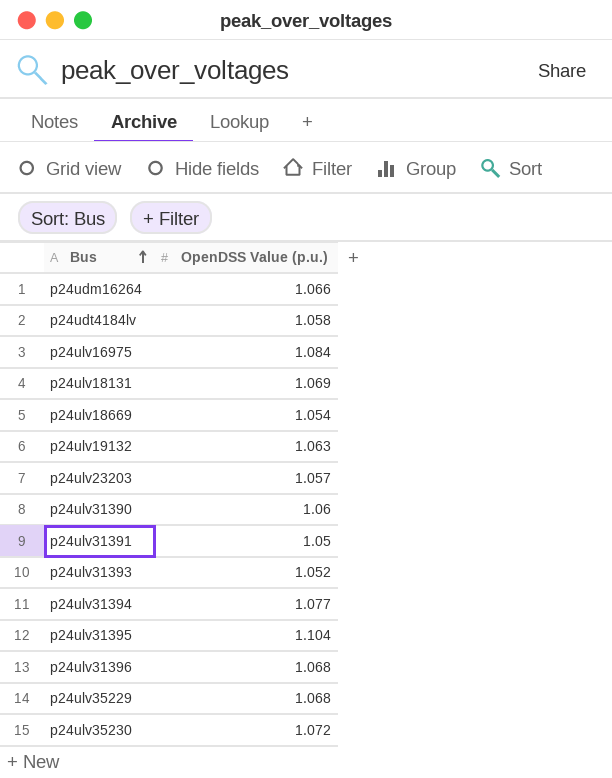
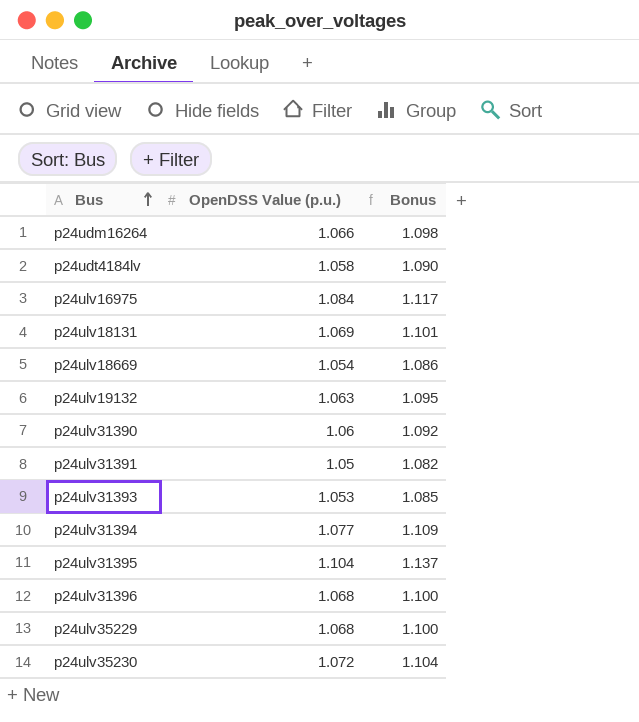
column Bonus | formula: none -> [OpenDSS Value (p.u.)] * 1.03
row p24ulv23203: 1.057 -> none
p24ulv31393 | OpenDSS Value (p.u.): 1.052 -> 1.053

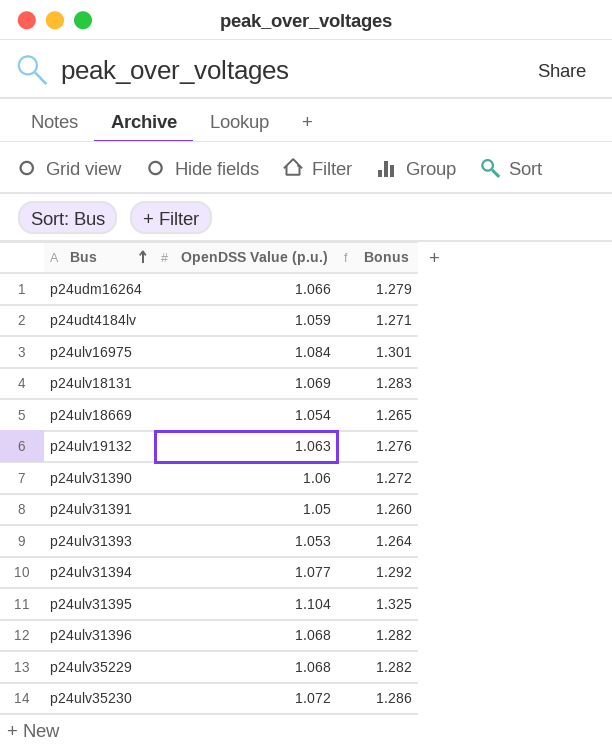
column Bonus | formula: [OpenDSS Value (p.u.)] * 1.03 -> [OpenDSS Value (p.u.)] * 1.2
p24udt4184lv | OpenDSS Value (p.u.): 1.058 -> 1.059

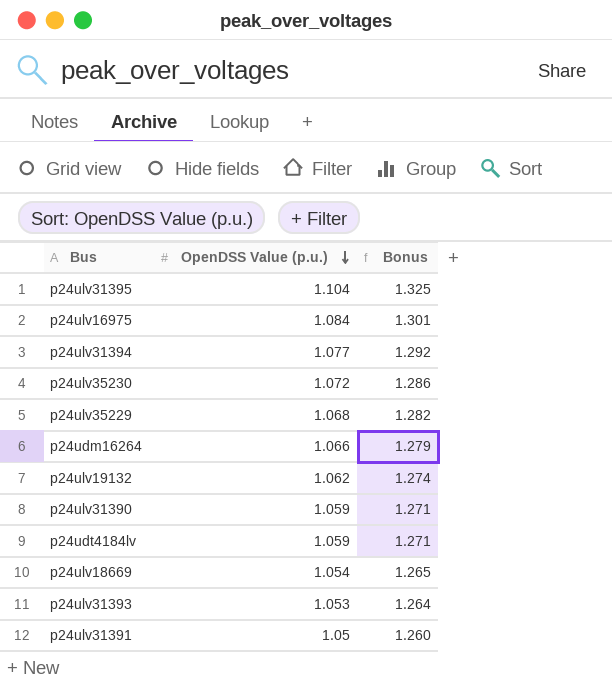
row order: Bus ascending -> OpenDSS Value (p.u.) descending
row p24ulv18131: 1.069 | 1.283 -> none
row p24ulv31396: 1.068 | 1.282 -> none
p24ulv19132 | OpenDSS Value (p.u.): 1.063 -> 1.062
p24ulv19132 | Bonus: 1.276 -> 1.274
p24ulv31390 | OpenDSS Value (p.u.): 1.06 -> 1.059
p24ulv31390 | Bonus: 1.272 -> 1.271

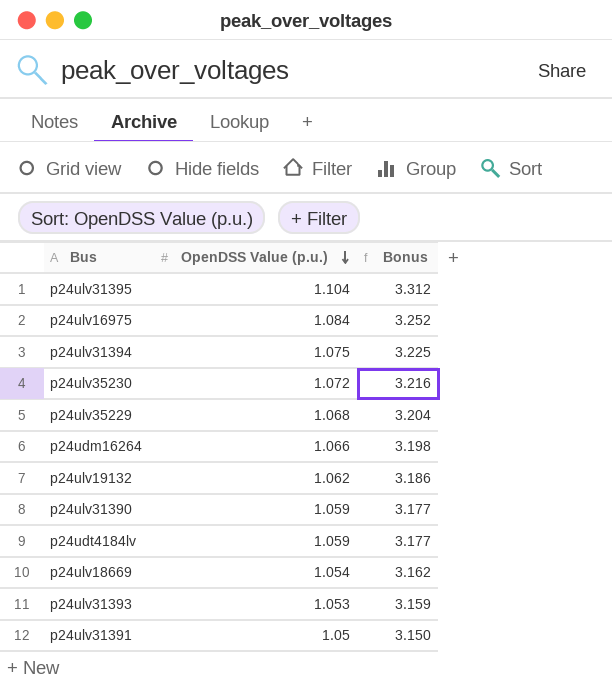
column Bonus | formula: [OpenDSS Value (p.u.)] * 1.2 -> [OpenDSS Value (p.u.)] * 3
p24ulv31394 | OpenDSS Value (p.u.): 1.077 -> 1.075

